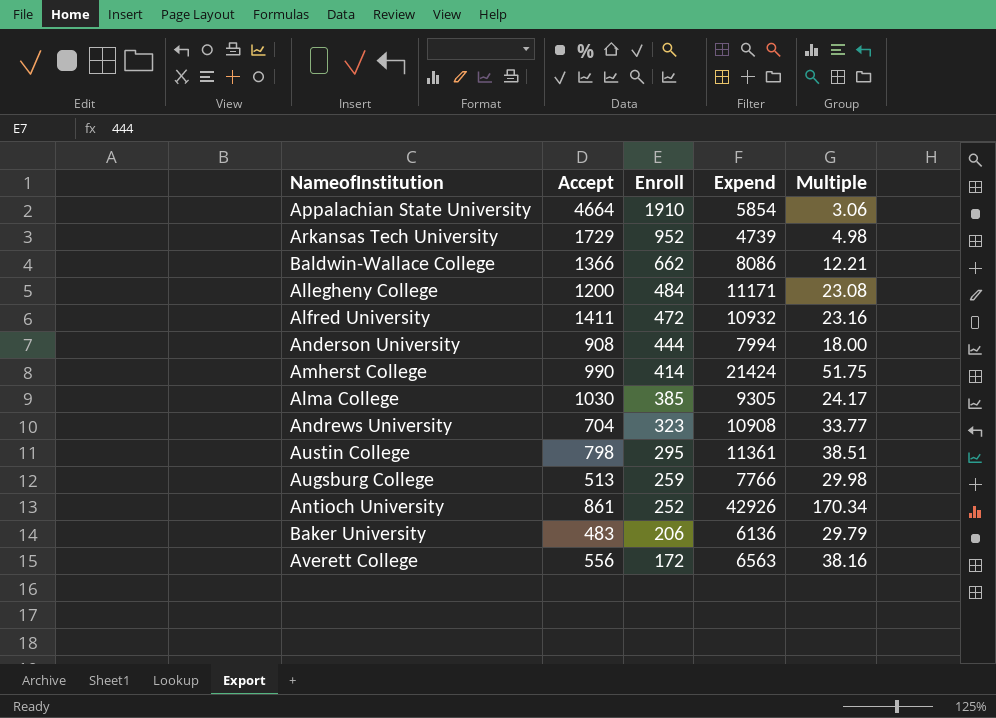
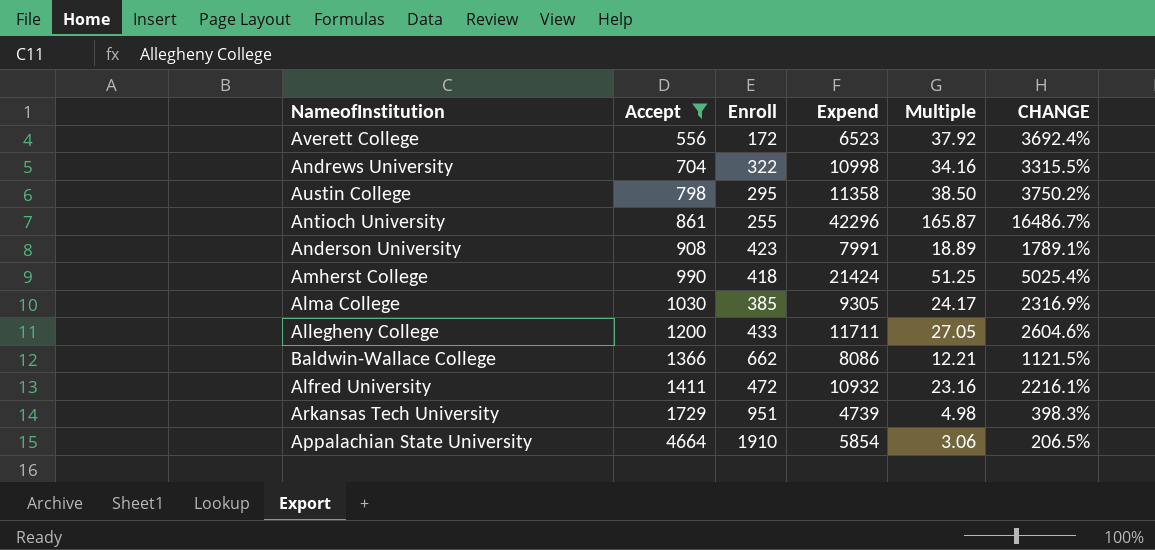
filter: none -> Accept >= 556
row order: Enroll descending -> Accept ascending
column CHANGE | formula: none -> ([Expend] - [Enroll]) / [Enroll]
Averett College | Expend: 6563 -> 6523
Averett College | Multiple: 38.16 -> 37.92
Andrews University | Enroll: 323 -> 322
Andrews University | Expend: 10908 -> 10998
Andrews University | Multiple: 33.77 -> 34.16
Austin College | Expend: 11361 -> 11358
Austin College | Multiple: 38.51 -> 38.50
Antioch University | Enroll: 252 -> 255
Antioch University | Expend: 42926 -> 42296
Antioch University | Multiple: 170.34 -> 165.87
Anderson University | Enroll: 444 -> 423
Anderson University | Expend: 7994 -> 7991
Anderson University | Multiple: 18.00 -> 18.89
Amherst College | Enroll: 414 -> 418
Amherst College | Multiple: 51.75 -> 51.25
Allegheny College | Enroll: 484 -> 433
Allegheny College | Expend: 11171 -> 11711
Allegheny College | Multiple: 23.08 -> 27.05
Arkansas Tech University | Enroll: 952 -> 951

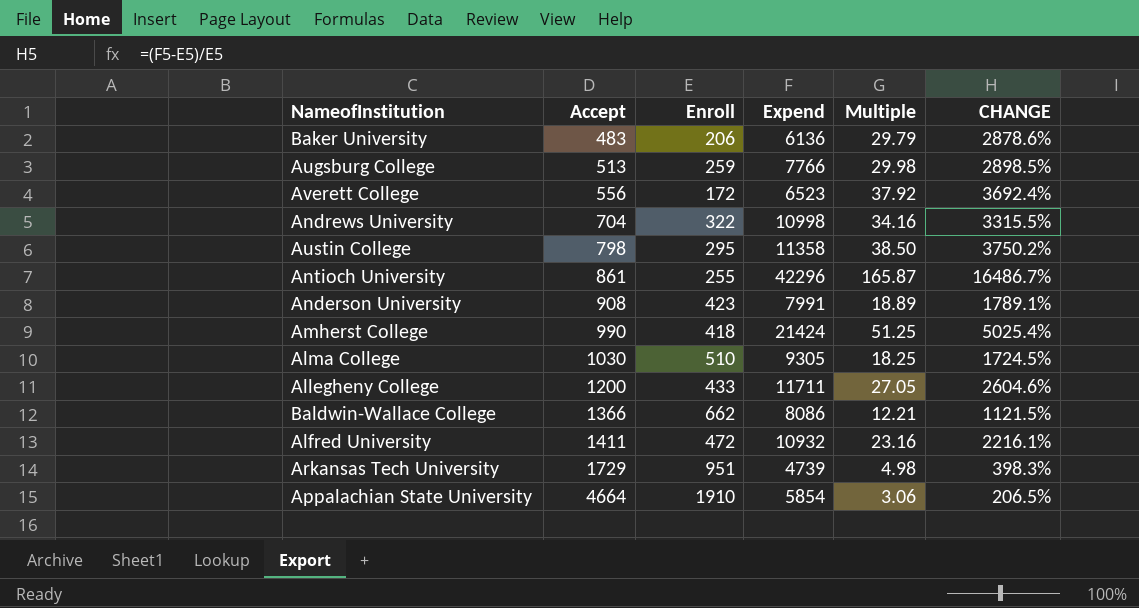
filter: Accept >= 556 -> none
Alma College | Enroll: 385 -> 510
Alma College | Multiple: 24.17 -> 18.25
Alma College | CHANGE: 2316.9% -> 1724.5%

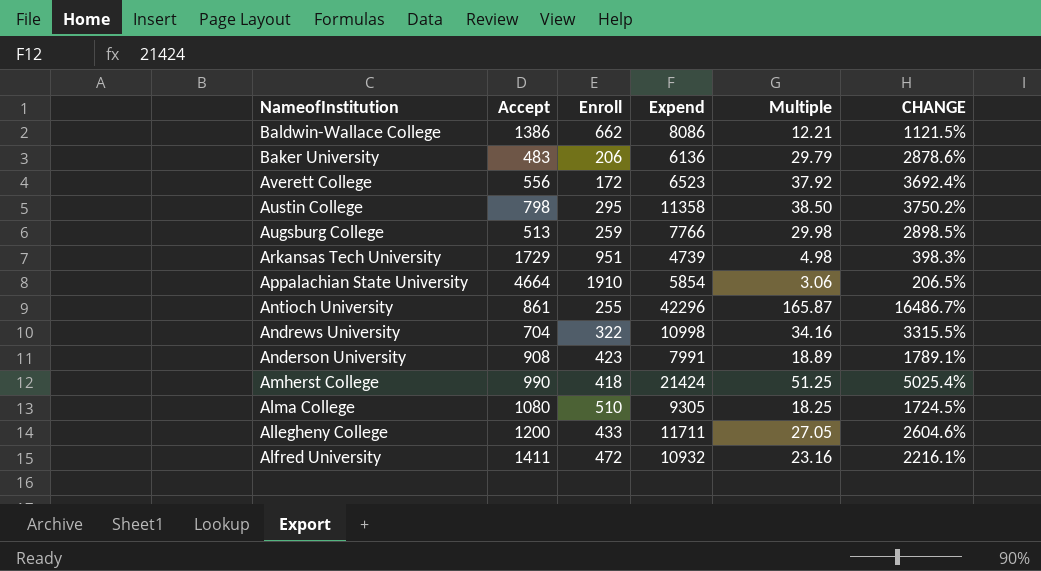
row order: Accept ascending -> NameofInstitution descending
Baldwin-Wallace College | Accept: 1366 -> 1386
Alma College | Accept: 1030 -> 1080

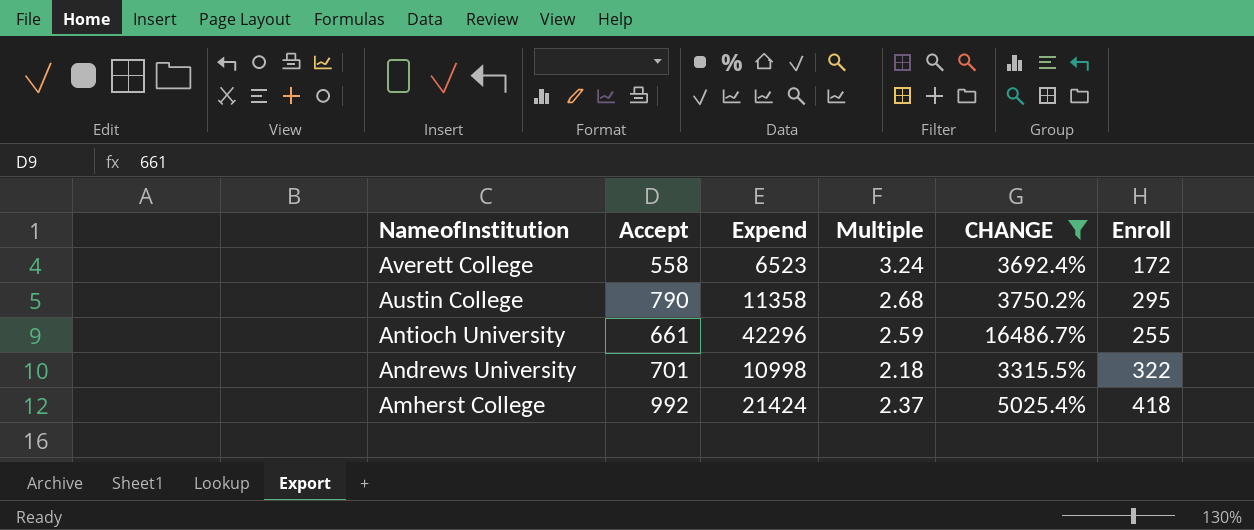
filter: none -> CHANGE >= 3315.5%
column Multiple | formula: [Expend] / [Enroll] -> [Accept] / [Enroll]
column Enroll | position: 3 -> 6
Averett College | Accept: 556 -> 558
Austin College | Accept: 798 -> 790
Antioch University | Accept: 861 -> 661
Andrews University | Accept: 704 -> 701
Amherst College | Accept: 990 -> 992

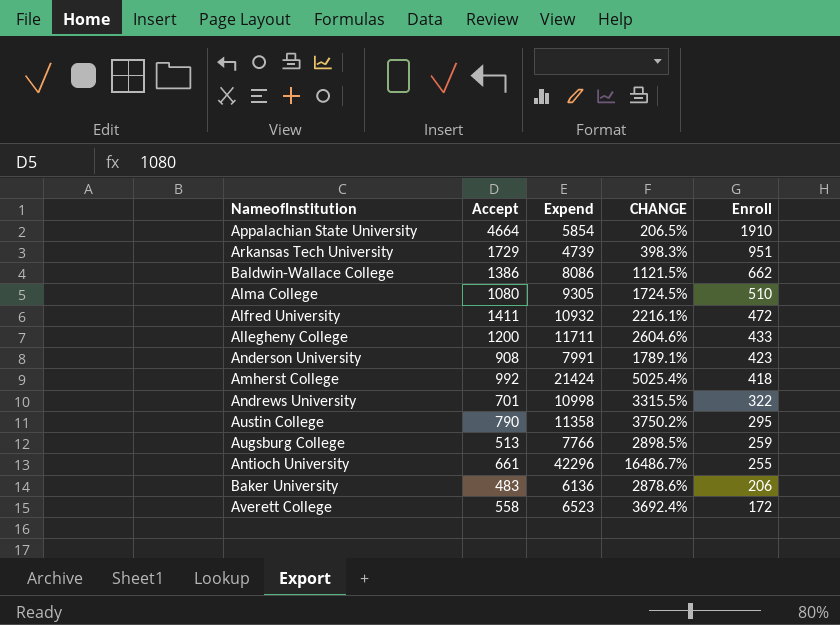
filter: CHANGE >= 3315.5% -> none
row order: NameofInstitution descending -> Enroll descending
column Multiple | formula: [Accept] / [Enroll] -> none

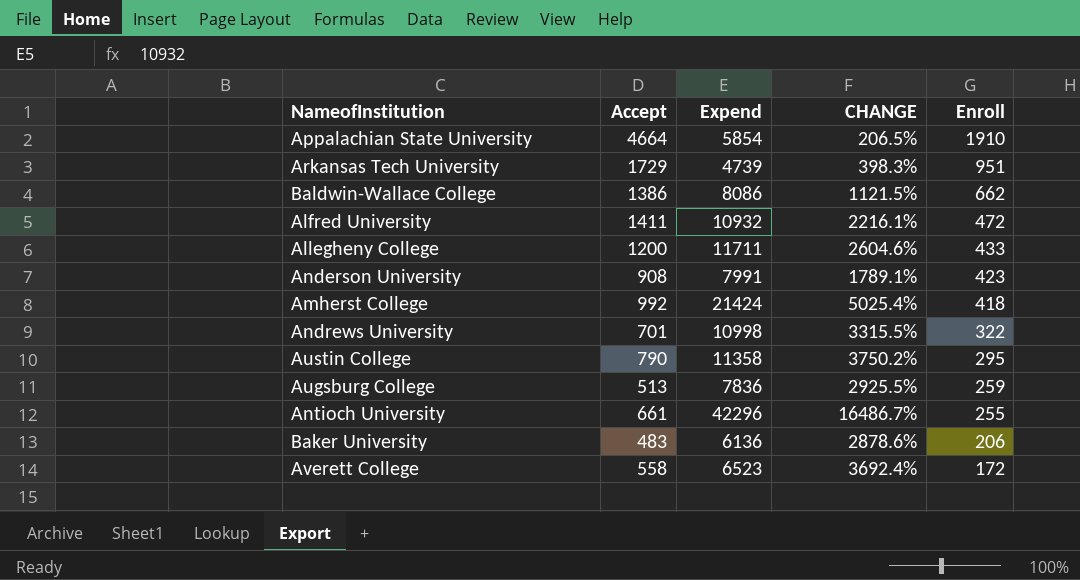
row Alma College: 1080 | 9305 | 1724.5% | 510 -> none
Augsburg College | Expend: 7766 -> 7836
Augsburg College | CHANGE: 2898.5% -> 2925.5%

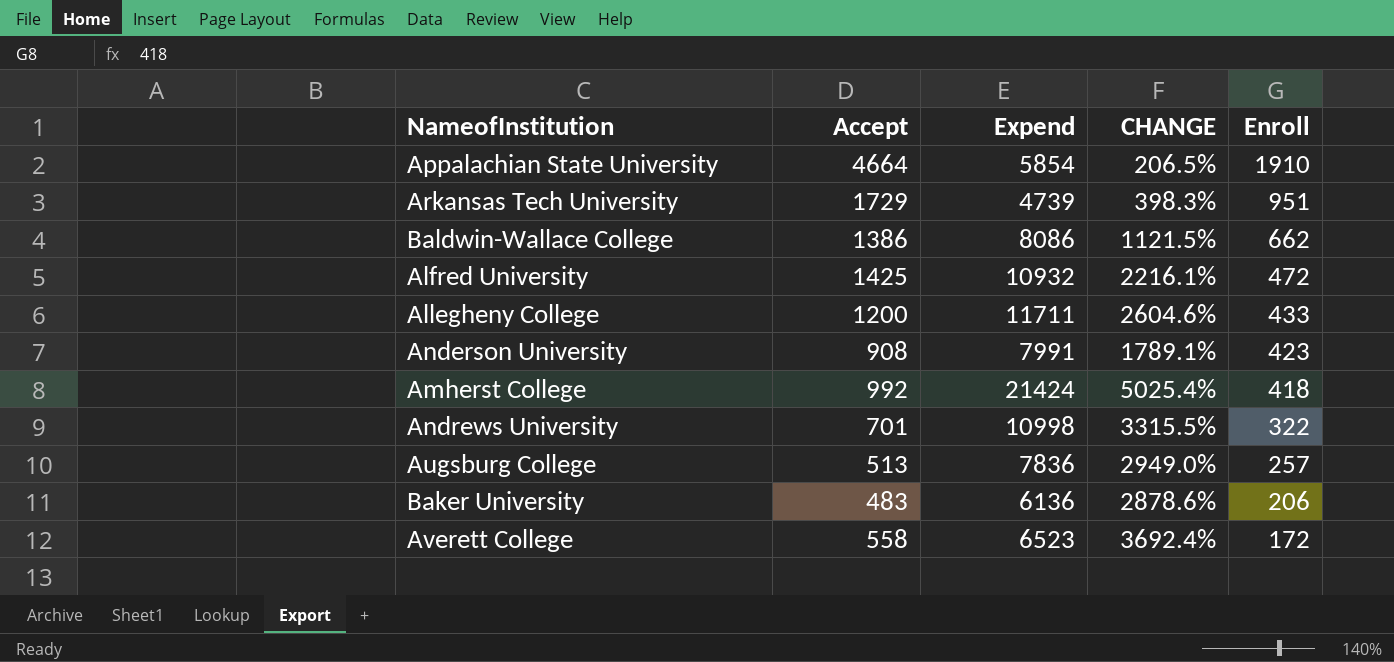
row Austin College: 790 | 11358 | 3750.2% | 295 -> none
row Antioch University: 661 | 42296 | 16486.7% | 255 -> none
Alfred University | Accept: 1411 -> 1425
Augsburg College | CHANGE: 2925.5% -> 2949.0%
Augsburg College | Enroll: 259 -> 257

